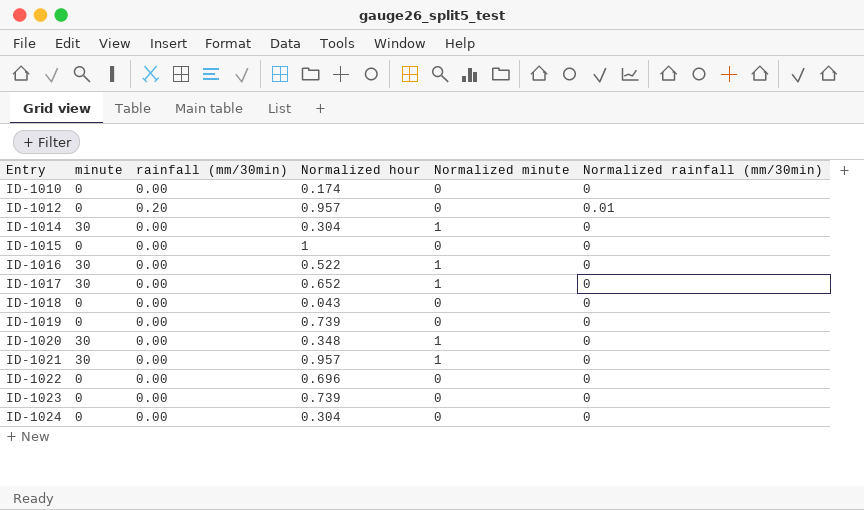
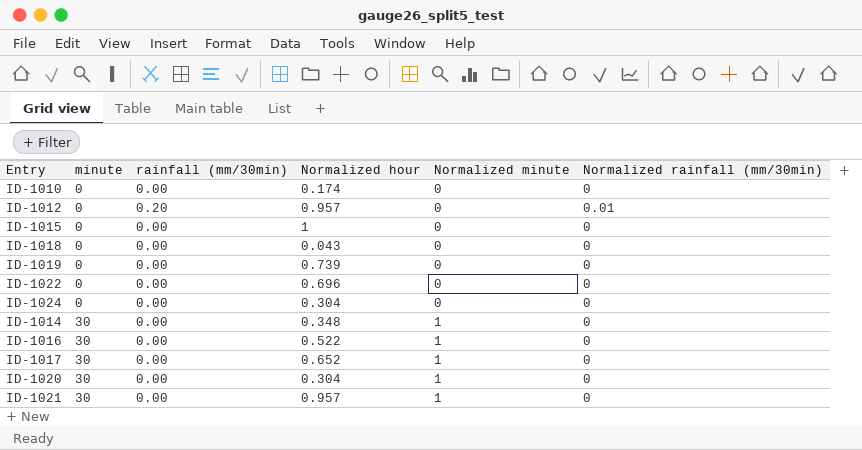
row order: Entry ascending -> minute ascending
row ID-1023: 0 | 0.00 | 0.739 | 0 | 0 -> none
ID-1014 | Normalized hour: 0.304 -> 0.348
ID-1020 | Normalized hour: 0.348 -> 0.304

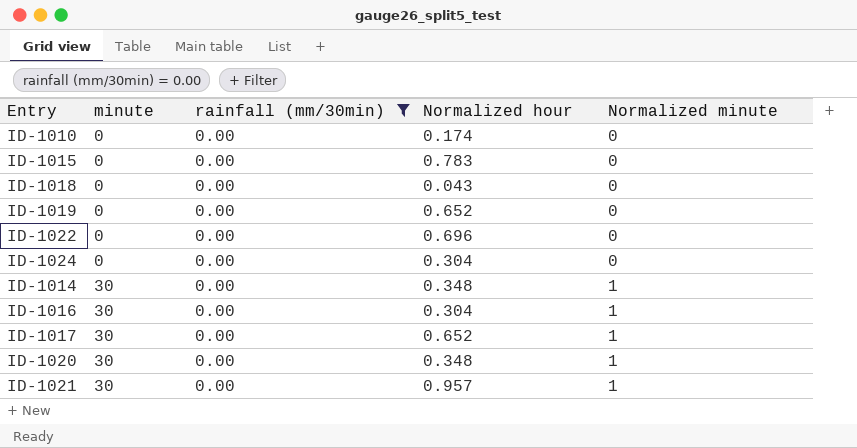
filter: none -> rainfall (mm/30min) = 0.00
column Normalized rainfall (mm/30min) | position: 6 -> none
ID-1015 | Normalized hour: 1 -> 0.783
ID-1019 | Normalized hour: 0.739 -> 0.652
ID-1016 | Normalized hour: 0.522 -> 0.304
ID-1020 | Normalized hour: 0.304 -> 0.348

